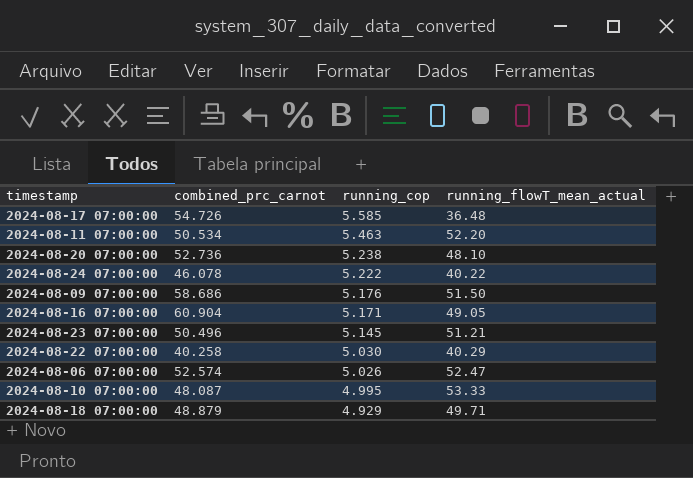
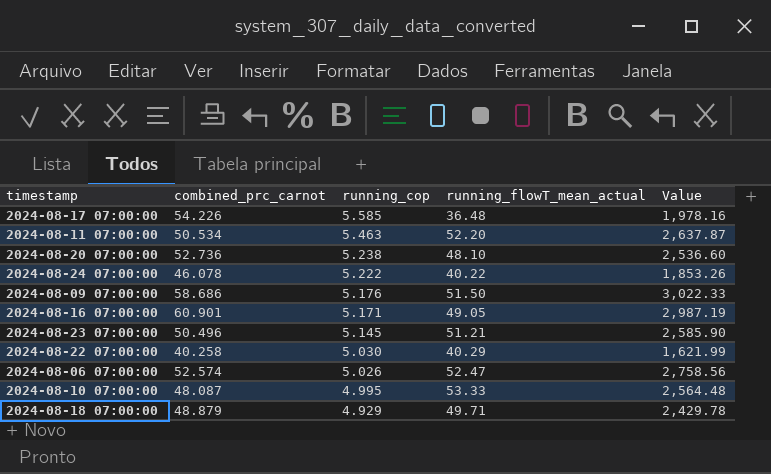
column Value | formula: none -> [combined_prc_carnot] * [running_flowT_mean_actual]
2024-08-17 07:00:00 | combined_prc_carnot: 54.726 -> 54.226
2024-08-16 07:00:00 | combined_prc_carnot: 60.904 -> 60.901

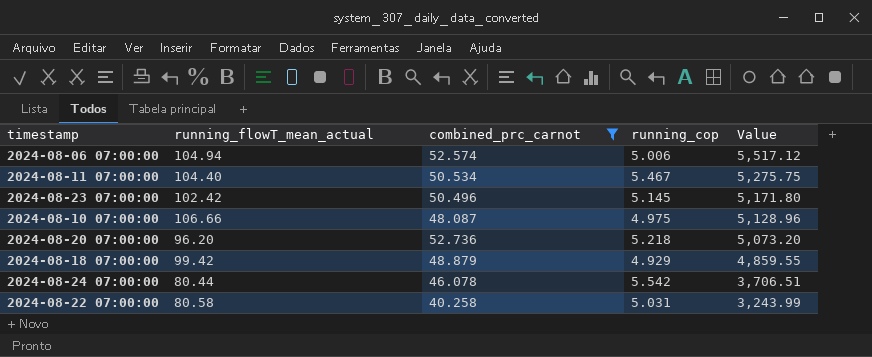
filter: none -> combined_prc_carnot <= 52.736
row order: running_cop descending -> Value descending
column running_flowT_mean_actual | position: 4 -> 2
2024-08-06 07:00:00 | running_flowT_mean_actual: 52.47 -> 104.94
2024-08-06 07:00:00 | running_cop: 5.026 -> 5.006
2024-08-06 07:00:00 | Value: 2,758.56 -> 5,517.12
2024-08-11 07:00:00 | running_flowT_mean_actual: 52.20 -> 104.40
2024-08-11 07:00:00 | running_cop: 5.463 -> 5.467
2024-08-11 07:00:00 | Value: 2,637.87 -> 5,275.75
2024-08-23 07:00:00 | running_flowT_mean_actual: 51.21 -> 102.42
2024-08-23 07:00:00 | Value: 2,585.90 -> 5,171.80
2024-08-10 07:00:00 | running_flowT_mean_actual: 53.33 -> 106.66
2024-08-10 07:00:00 | running_cop: 4.995 -> 4.975
2024-08-10 07:00:00 | Value: 2,564.48 -> 5,128.96
2024-08-20 07:00:00 | running_flowT_mean_actual: 48.10 -> 96.20
2024-08-20 07:00:00 | running_cop: 5.238 -> 5.218
2024-08-20 07:00:00 | Value: 2,536.60 -> 5,073.20
2024-08-18 07:00:00 | running_flowT_mean_actual: 49.71 -> 99.42
2024-08-18 07:00:00 | Value: 2,429.78 -> 4,859.55
2024-08-24 07:00:00 | running_flowT_mean_actual: 40.22 -> 80.44
2024-08-24 07:00:00 | running_cop: 5.222 -> 5.542
2024-08-24 07:00:00 | Value: 1,853.26 -> 3,706.51
2024-08-22 07:00:00 | running_flowT_mean_actual: 40.29 -> 80.58
2024-08-22 07:00:00 | running_cop: 5.030 -> 5.031
2024-08-22 07:00:00 | Value: 1,621.99 -> 3,243.99

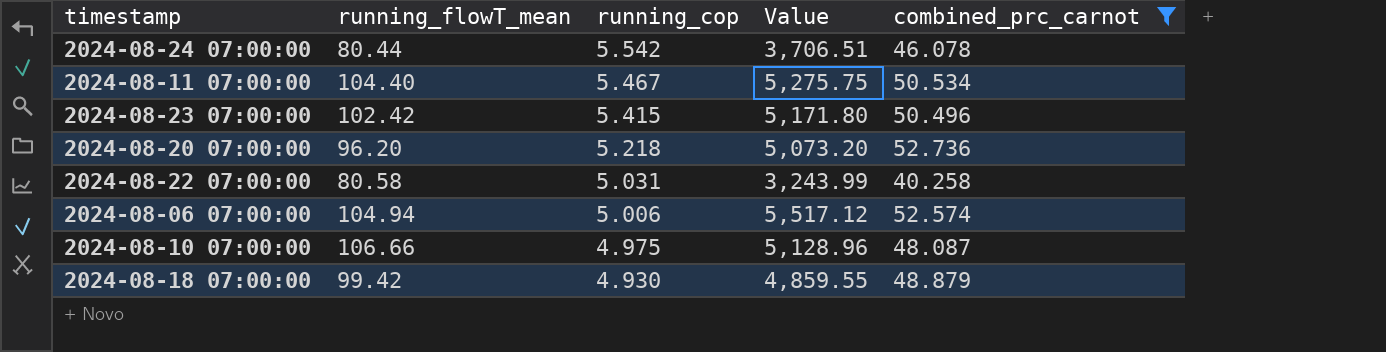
row order: Value descending -> running_cop descending
column name: running_flowT_mean_actual -> running_flowT_mean
column combined_prc_carnot | position: 3 -> 5
2024-08-23 07:00:00 | running_cop: 5.145 -> 5.415
2024-08-18 07:00:00 | running_cop: 4.929 -> 4.930

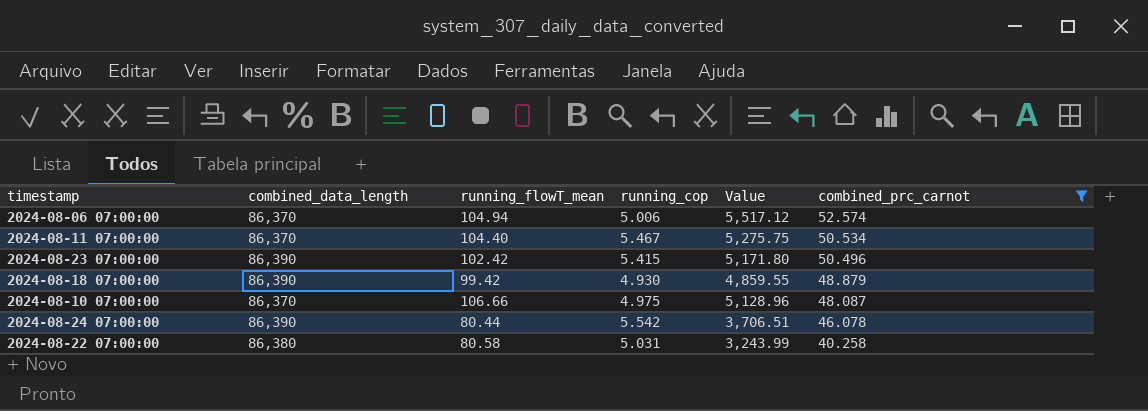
row order: running_cop descending -> combined_prc_carnot descending
column combined_data_length | position: none -> 2
row 2024-08-20 07:00:00: 96.20 | 5.218 | 5,073.20 | 52.736 -> none

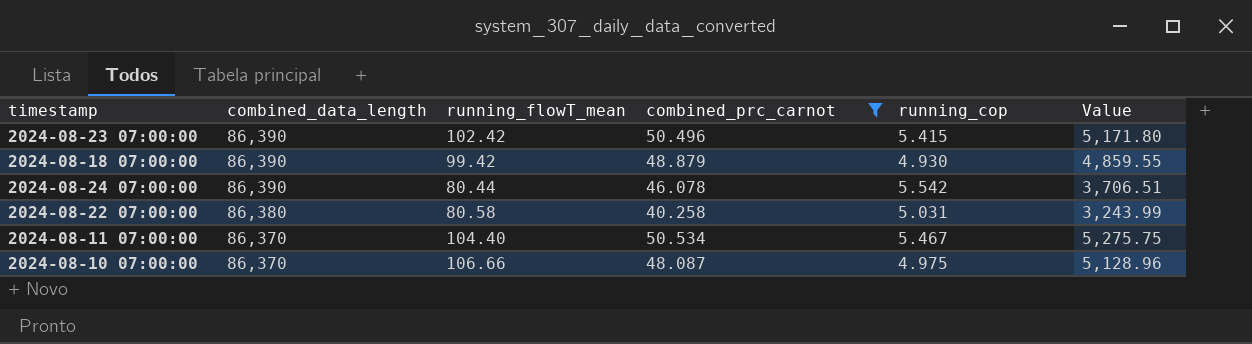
row order: combined_prc_carnot descending -> combined_data_length descending
column combined_prc_carnot | position: 6 -> 4
row 2024-08-06 07:00:00: 86,370 | 104.94 | 5.006 | 5,517.12 | 52.574 -> none

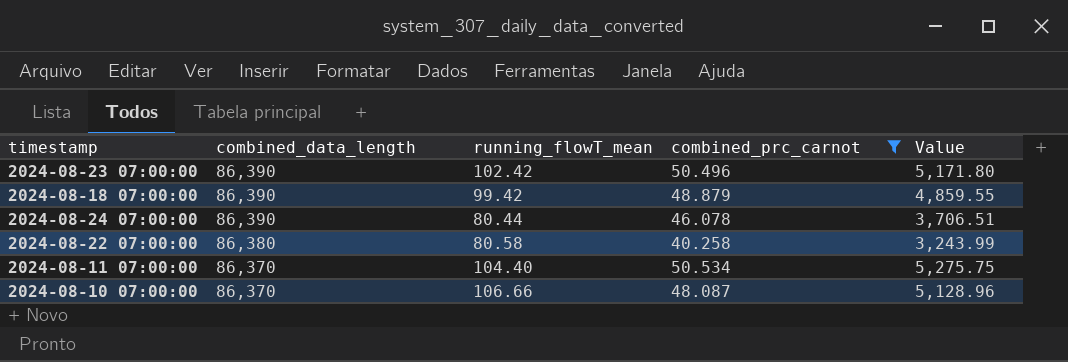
column running_cop | position: 5 -> none

